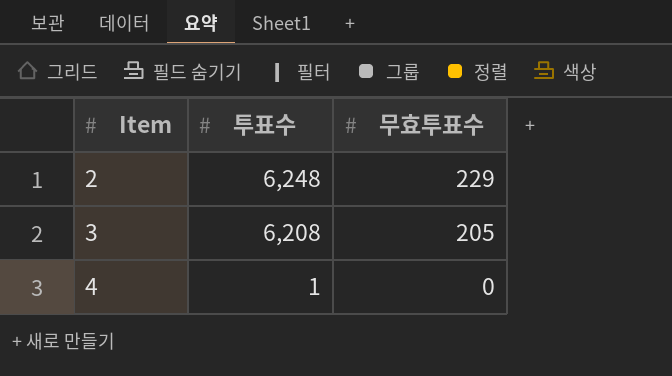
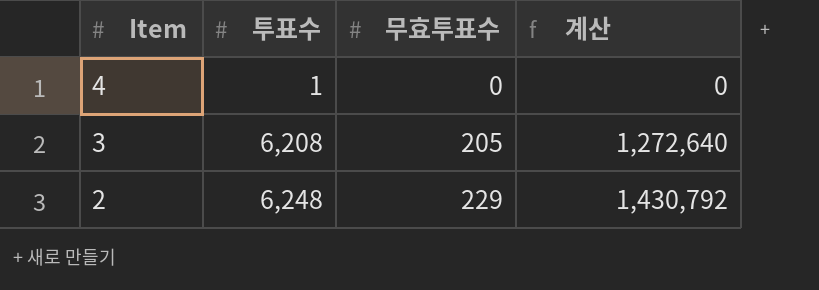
row order: Item ascending -> Item descending
column 계산 | formula: none -> [투표수] * [무효투표수]

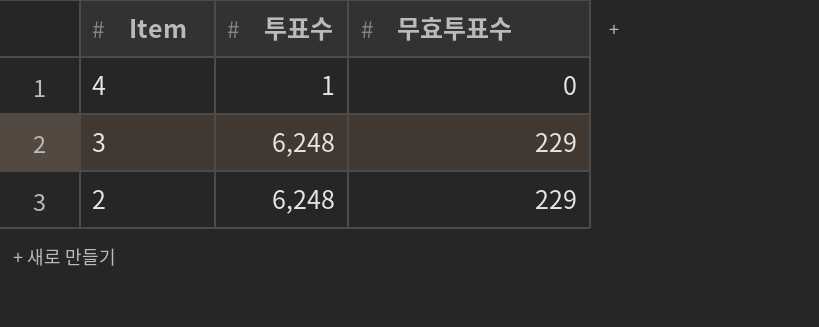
column 계산 | formula: [투표수] * [무효투표수] -> none
3 | 투표수: 6,208 -> 6,248
3 | 무효투표수: 205 -> 229

